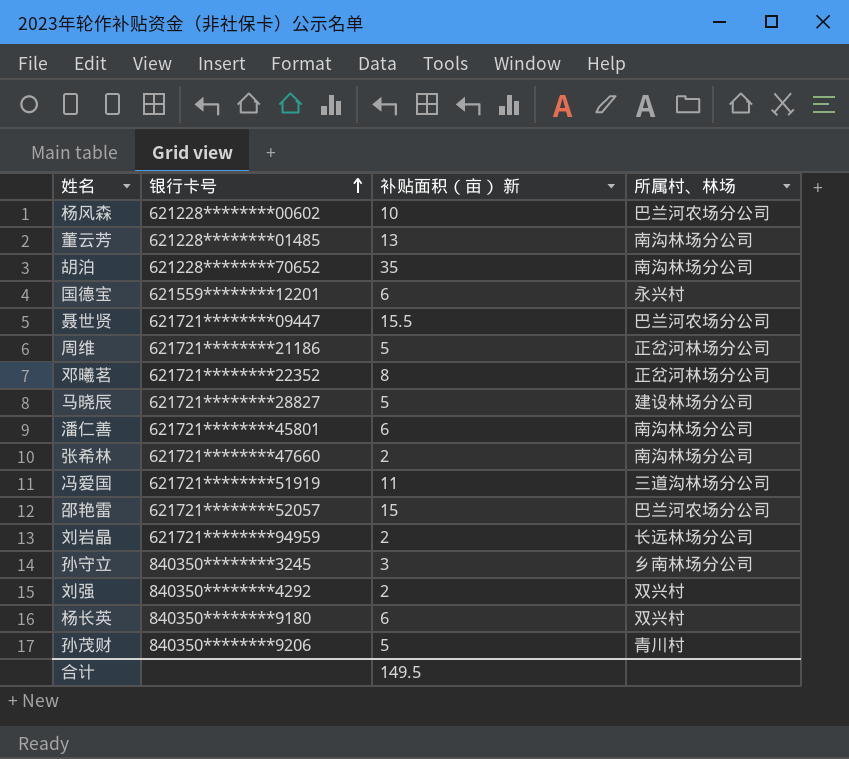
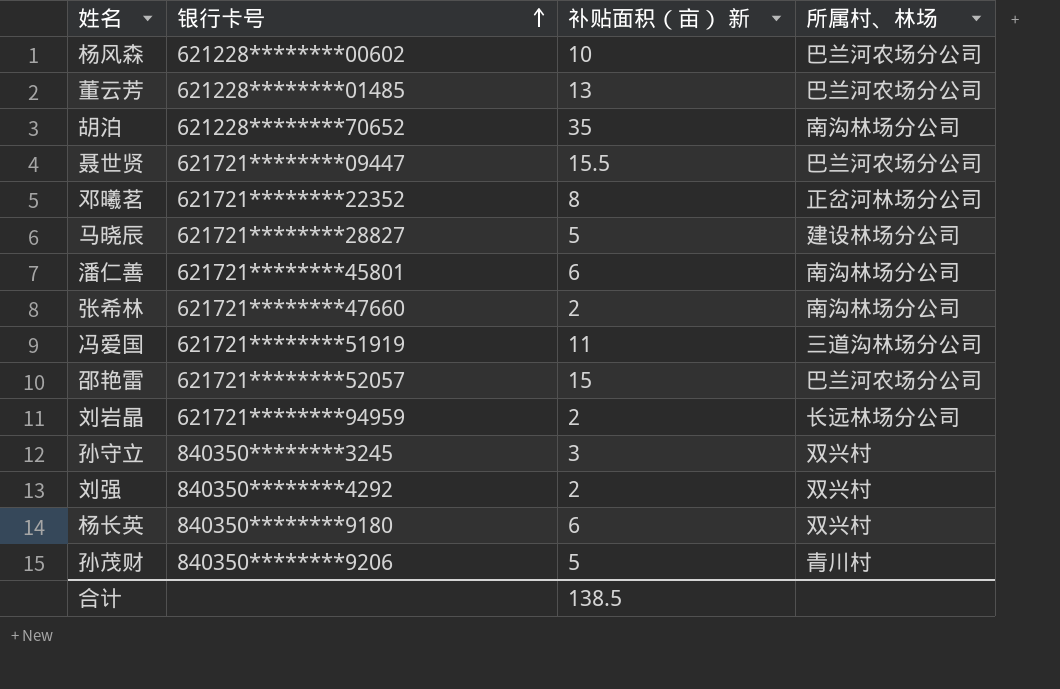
row 国德宝: 621559********12201 | 6 | 永兴村 -> none
row 周维: 621721********21186 | 5 | 正岔河林场分公司 -> none
董云芳 | 所属村、林场: 南沟林场分公司 -> 巴兰河农场分公司
孙守立 | 所属村、林场: 乡南林场分公司 -> 双兴村
合计 | 补贴面积（亩） 新: 149.5 -> 138.5

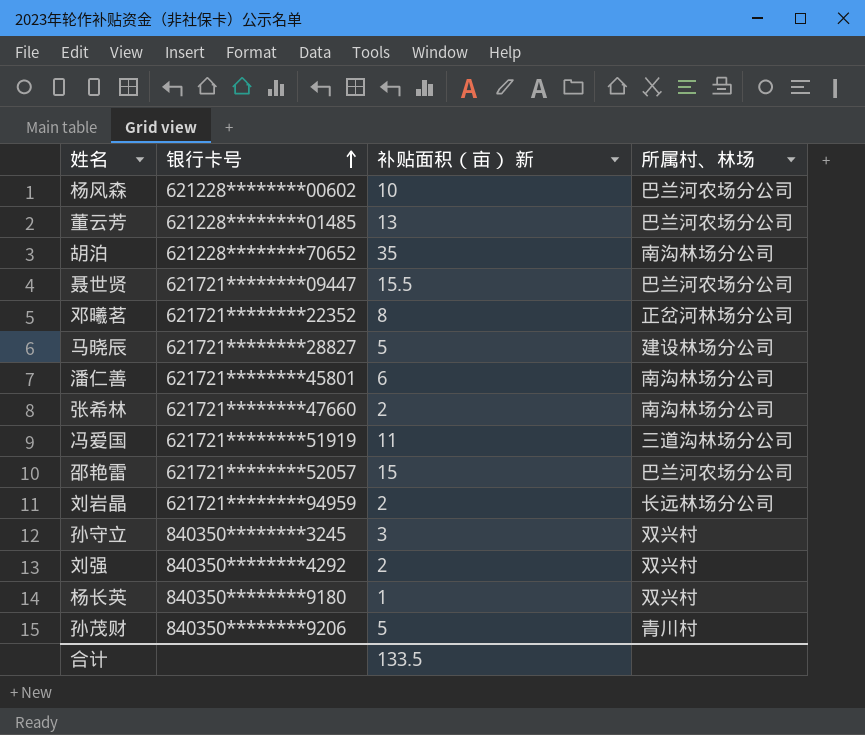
杨长英 | 补贴面积（亩） 新: 6 -> 1
合计 | 补贴面积（亩） 新: 138.5 -> 133.5

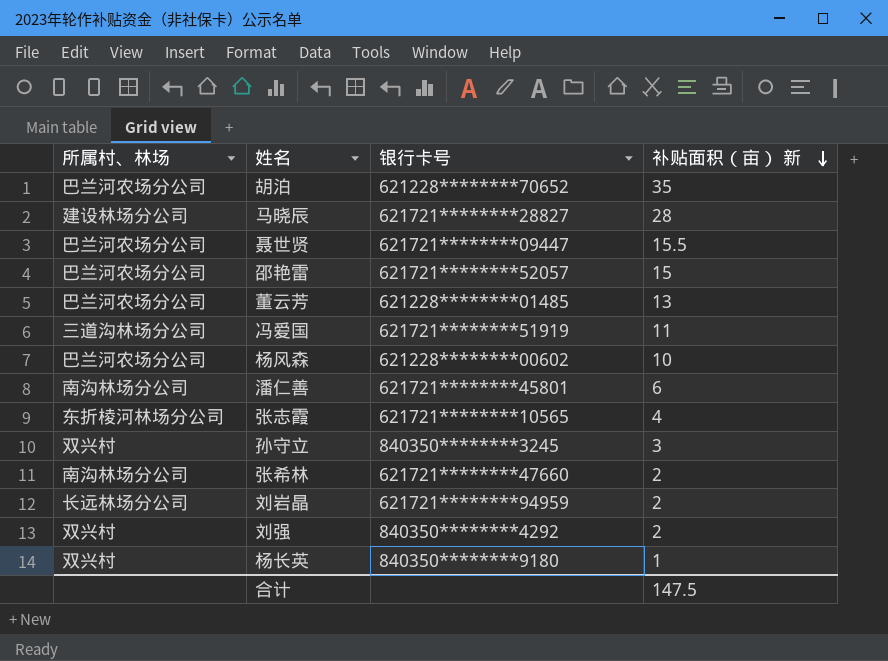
row order: 银行卡号 ascending -> 补贴面积（亩） 新 descending
column 所属村、林场 | position: 4 -> 1
row 邓曦茗: 621721********22352 | 8 | 正岔河林场分公司 -> none
row 孙茂财: 840350********9206 | 5 | 青川村 -> none
胡泊 | 所属村、林场: 南沟林场分公司 -> 巴兰河农场分公司
马晓辰 | 补贴面积（亩） 新: 5 -> 28
row 张志霞: none -> 东折棱河林场分公司 | 621721********10565 | 4
合计 | 补贴面积（亩） 新: 133.5 -> 147.5

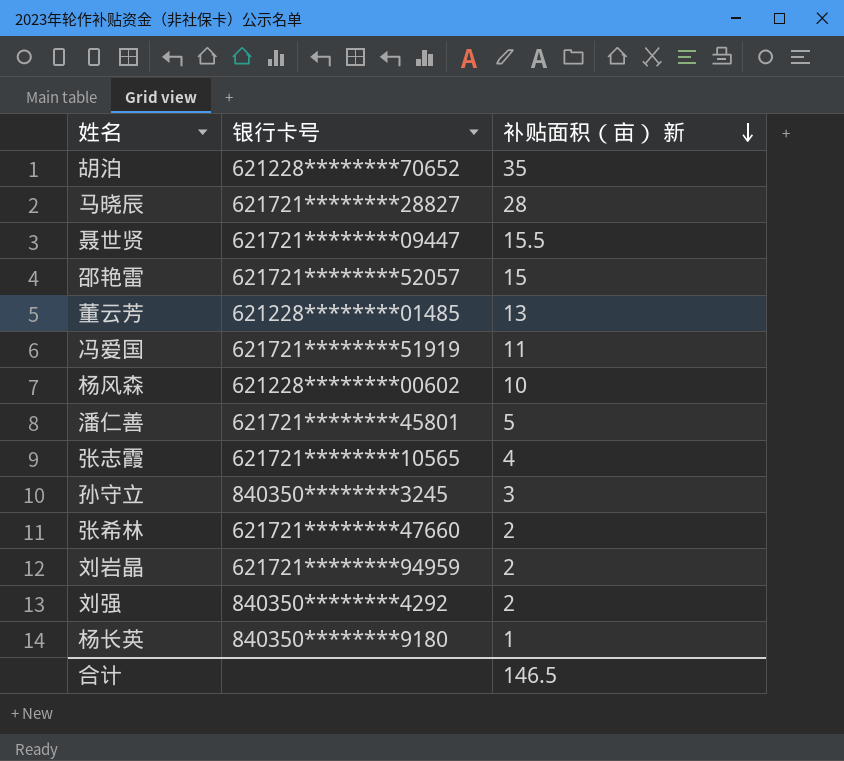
column 所属村、林场 | position: 1 -> none
潘仁善 | 补贴面积（亩） 新: 6 -> 5
合计 | 补贴面积（亩） 新: 147.5 -> 146.5

